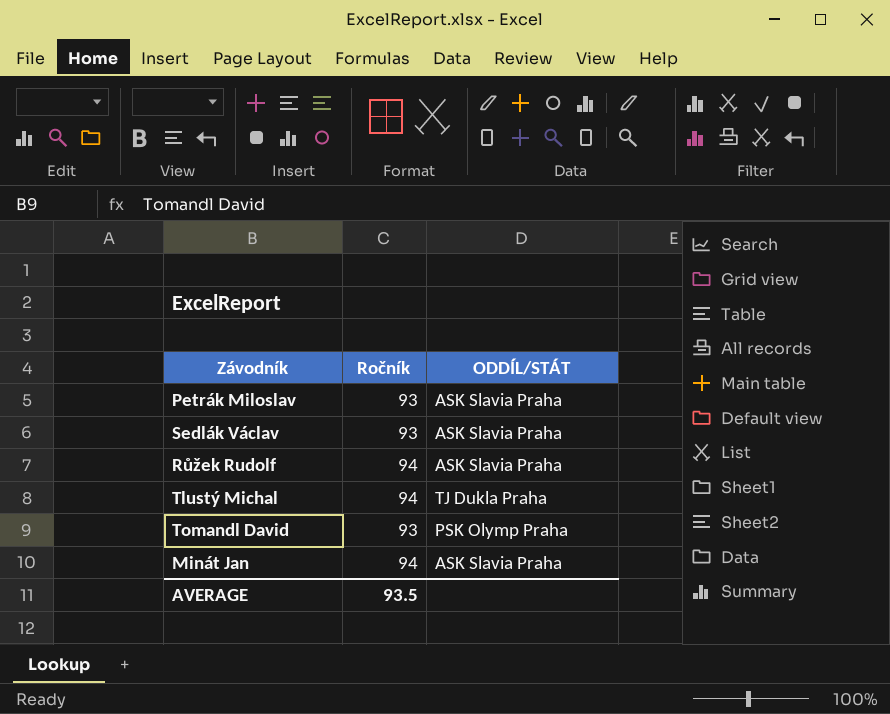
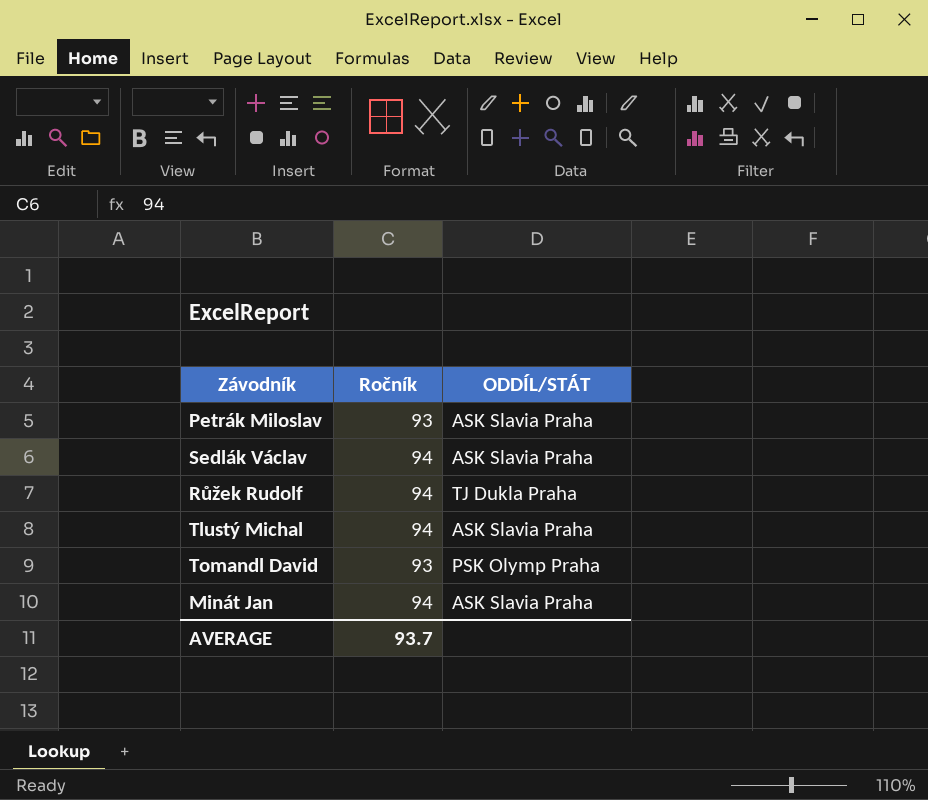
Sedlák Václav | Ročník: 93 -> 94
Růžek Rudolf | ODDÍL/STÁT: ASK Slavia Praha -> TJ Dukla Praha
Tlustý Michal | ODDÍL/STÁT: TJ Dukla Praha -> ASK Slavia Praha
AVERAGE | Ročník: 93.5 -> 93.7

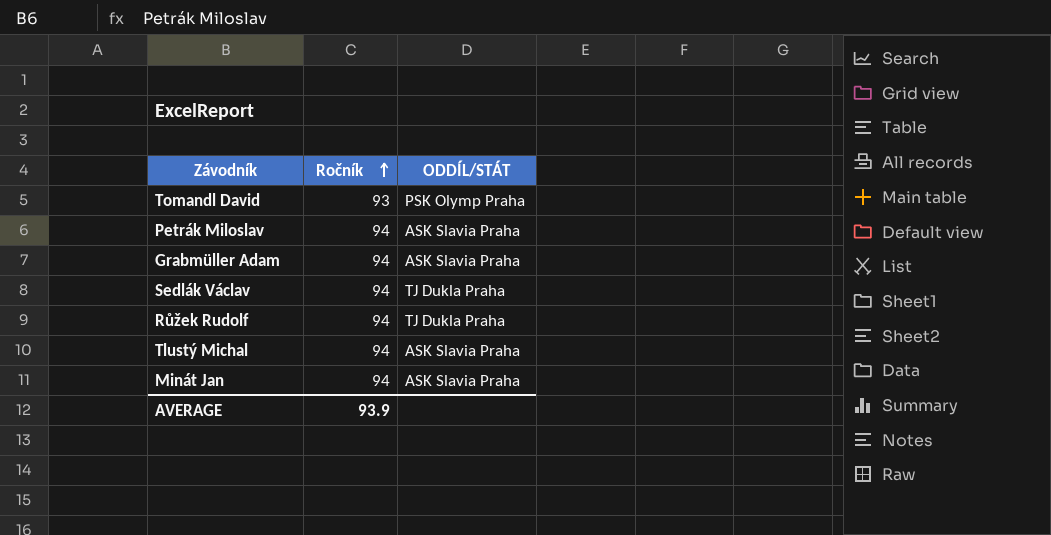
row order: none -> Ročník ascending
Petrák Miloslav | Ročník: 93 -> 94
row Grabmüller Adam: none -> 94 | ASK Slavia Praha
Sedlák Václav | ODDÍL/STÁT: ASK Slavia Praha -> TJ Dukla Praha
AVERAGE | Ročník: 93.7 -> 93.9

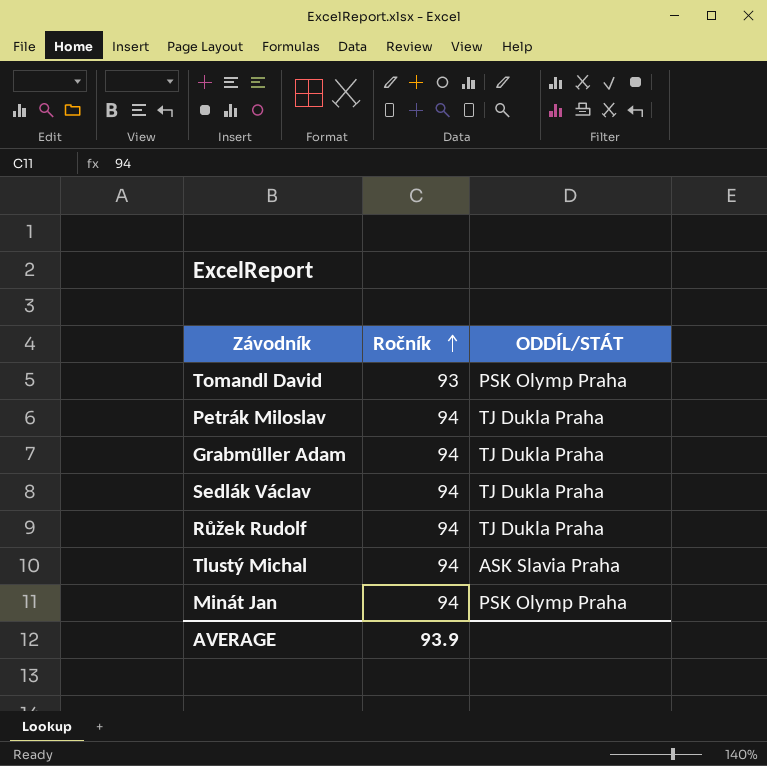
Petrák Miloslav | ODDÍL/STÁT: ASK Slavia Praha -> TJ Dukla Praha
Grabmüller Adam | ODDÍL/STÁT: ASK Slavia Praha -> TJ Dukla Praha
Minát Jan | ODDÍL/STÁT: ASK Slavia Praha -> PSK Olymp Praha

